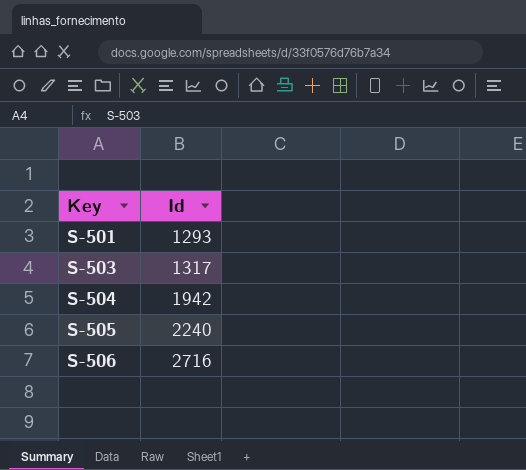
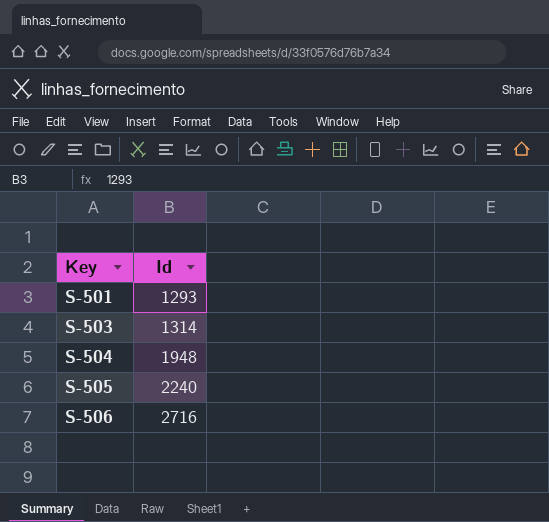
S-503 | Id: 1317 -> 1314
S-504 | Id: 1942 -> 1948

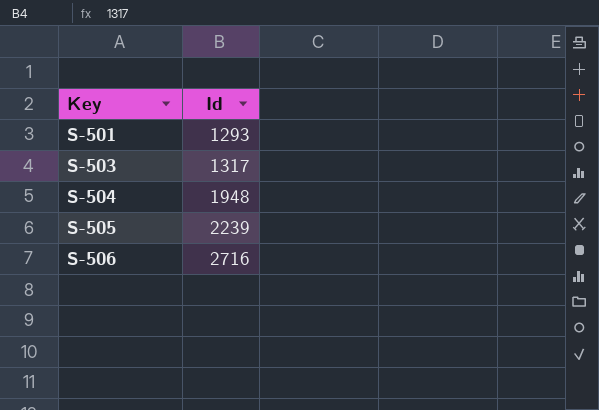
S-503 | Id: 1314 -> 1317
S-505 | Id: 2240 -> 2239

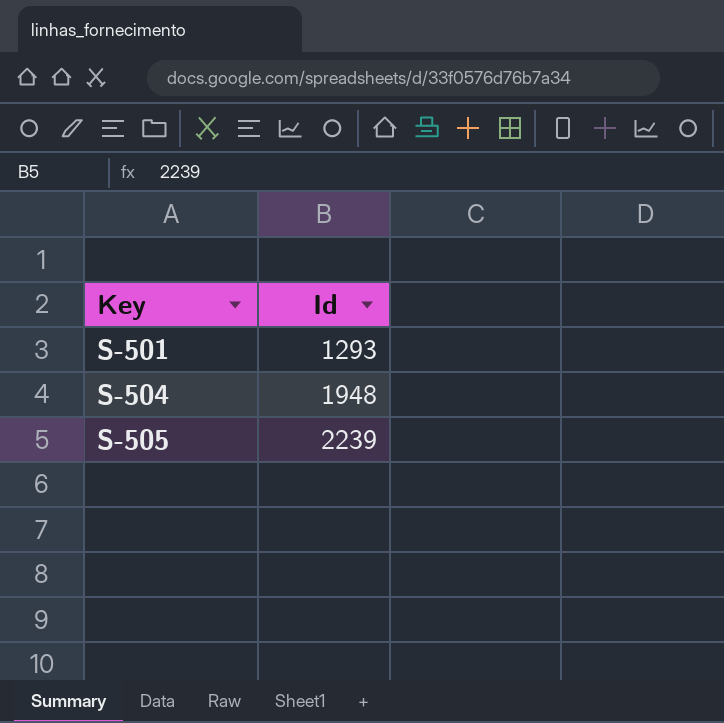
row S-503: 1317 -> none
row S-506: 2716 -> none

